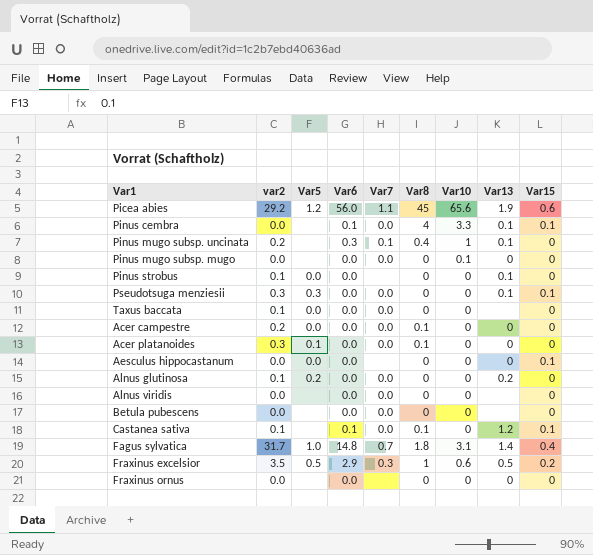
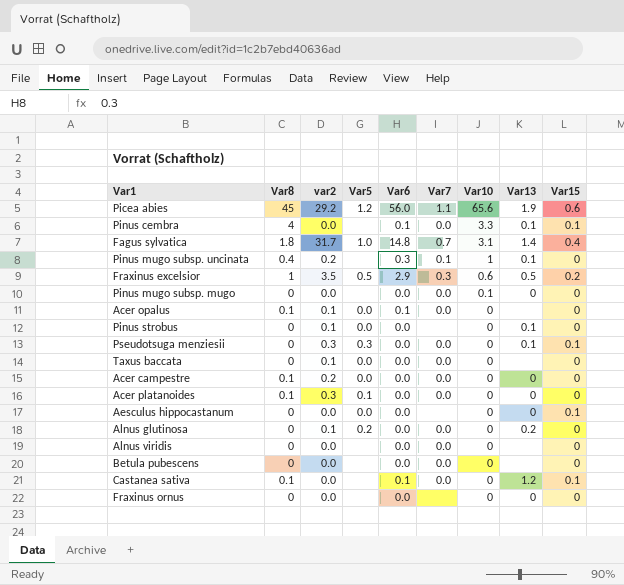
row order: none -> Var10 descending
column Var8 | position: 6 -> 2
row Acer opalus: none -> 0.1 | 0.1 | 0.0 | 0.1 | 0.0 | 0 | none | 0
Castanea sativa | var2: 0.1 -> 0.0

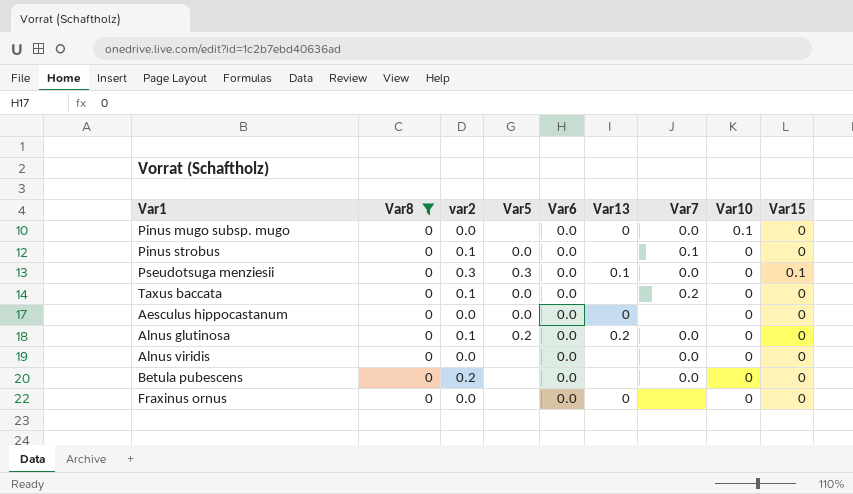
filter: none -> Var8 = 0
column Var13 | position: 8 -> 6
Pinus strobus | Var13: 0.1 -> none
Pinus strobus | Var7: none -> 0.1
Taxus baccata | Var7: 0.0 -> 0.2
Aesculus hippocastanum | Var15: 0.1 -> 0
Betula pubescens | var2: 0.0 -> 0.2

